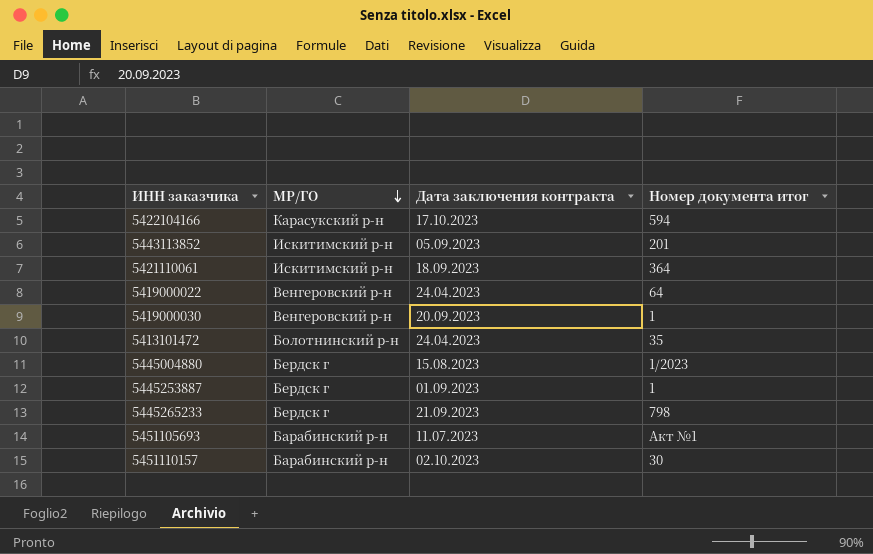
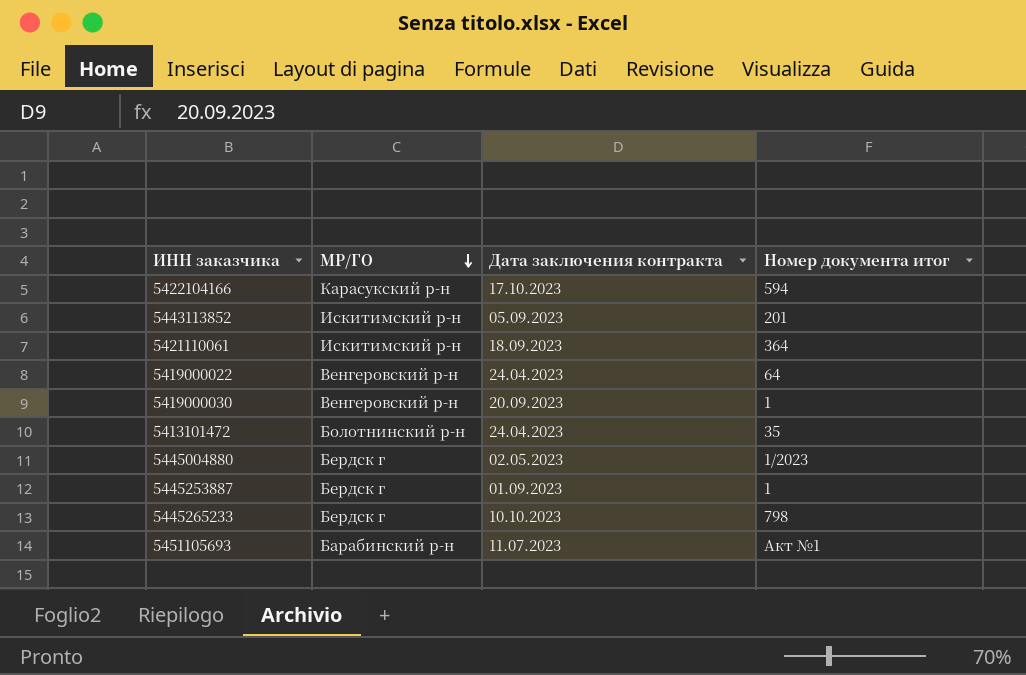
row 5451110157: Барабинский р-н | 02.10.2023 | 30 -> none
5445004880 | Дата заключения контракта: 15.08.2023 -> 02.05.2023
5445265233 | Дата заключения контракта: 21.09.2023 -> 10.10.2023

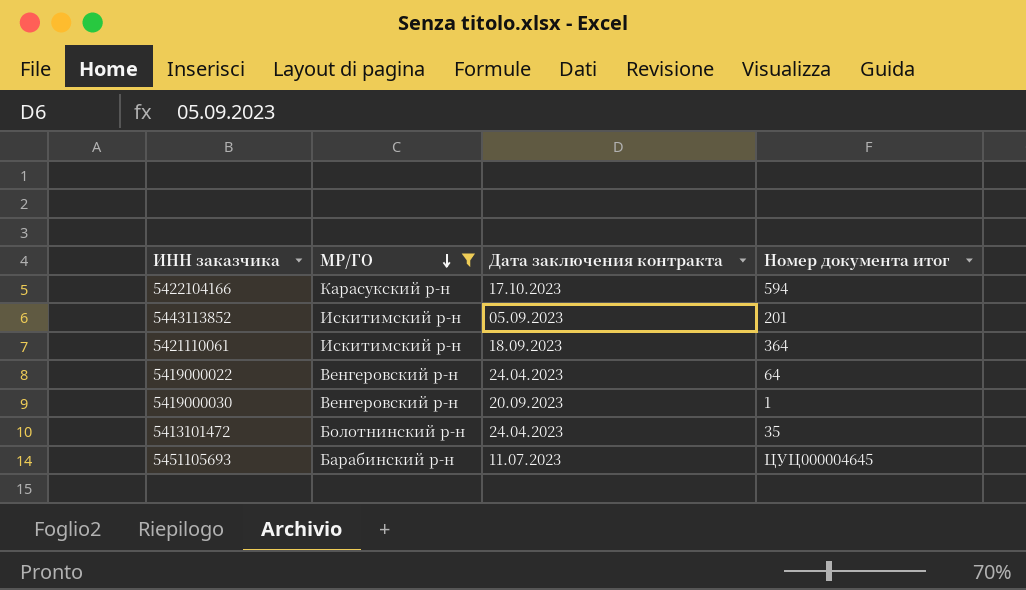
filter: none -> МР/ГО != Бердск г
5451105693 | Номер документа итог: Акт №1 -> ЦУЦ000004645

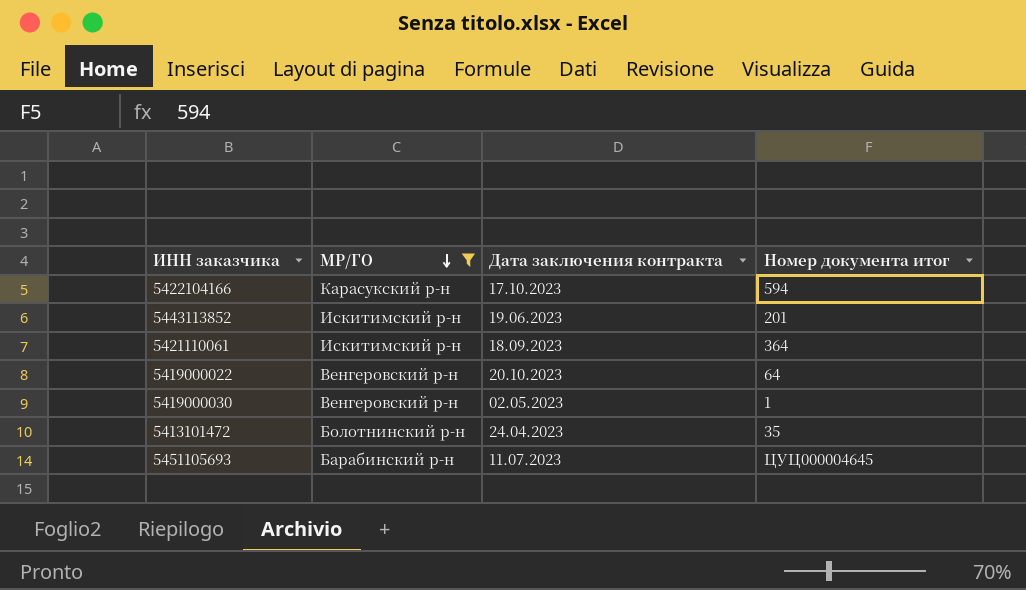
5443113852 | Дата заключения контракта: 05.09.2023 -> 19.06.2023
5419000022 | Дата заключения контракта: 24.04.2023 -> 20.10.2023
5419000030 | Дата заключения контракта: 20.09.2023 -> 02.05.2023

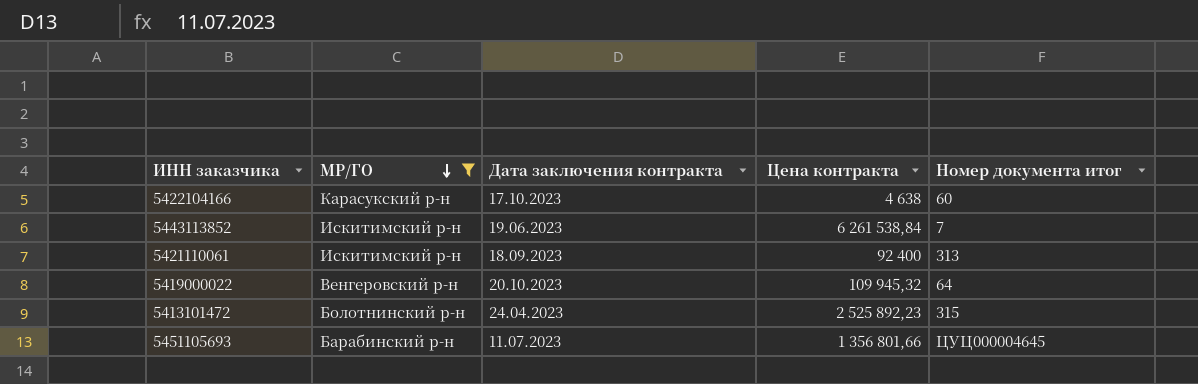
column Цена контракта | position: none -> 4
row 5419000030: Венгеровский р-н | 02.05.2023 | 1 -> none
5422104166 | Номер документа итог: 594 -> 60
5443113852 | Номер документа итог: 201 -> 7
5421110061 | Номер документа итог: 364 -> 313
5413101472 | Номер документа итог: 35 -> 315

